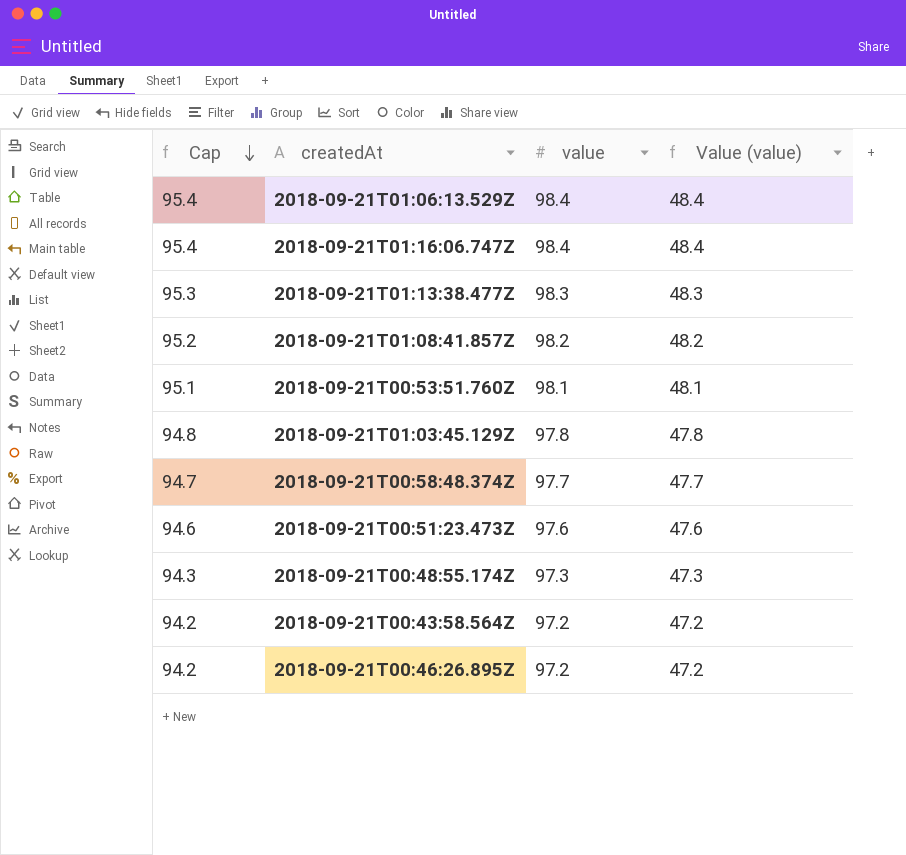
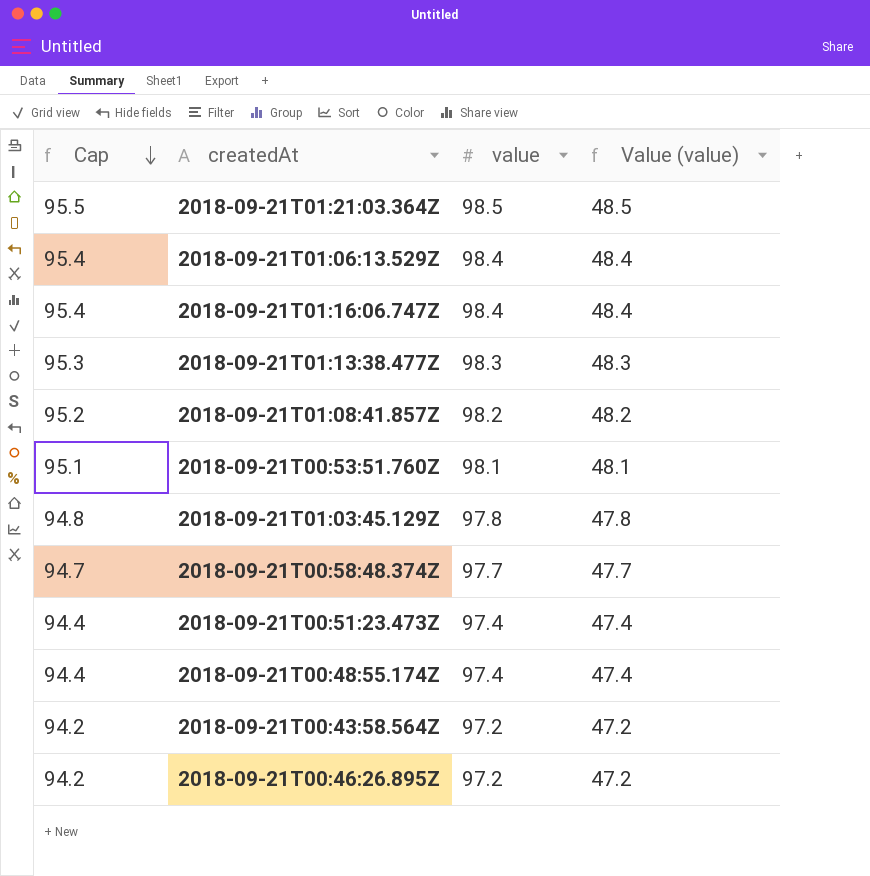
row 2018-09-21T01:21:03.364Z: none -> 95.5 | 98.5 | 48.5
2018-09-21T00:51:23.473Z | Cap: 94.6 -> 94.4
2018-09-21T00:51:23.473Z | value: 97.6 -> 97.4
2018-09-21T00:51:23.473Z | Value (value): 47.6 -> 47.4
2018-09-21T00:48:55.174Z | Cap: 94.3 -> 94.4
2018-09-21T00:48:55.174Z | value: 97.3 -> 97.4
2018-09-21T00:48:55.174Z | Value (value): 47.3 -> 47.4

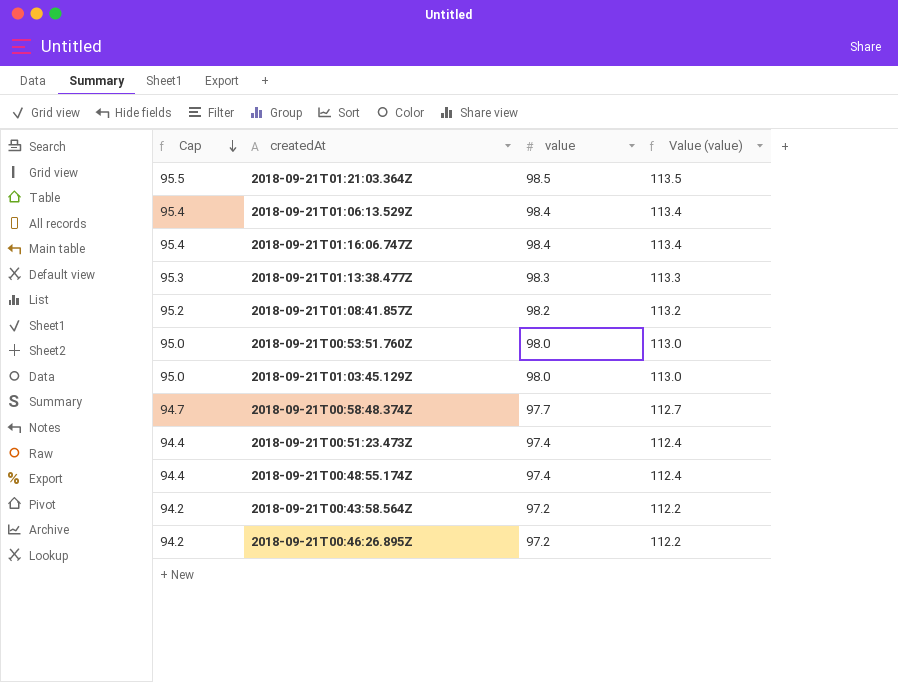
column Value (value) | formula: [value] - 50 -> [value] + 15
2018-09-21T00:53:51.760Z | Cap: 95.1 -> 95.0
2018-09-21T00:53:51.760Z | value: 98.1 -> 98.0
2018-09-21T01:03:45.129Z | Cap: 94.8 -> 95.0
2018-09-21T01:03:45.129Z | value: 97.8 -> 98.0

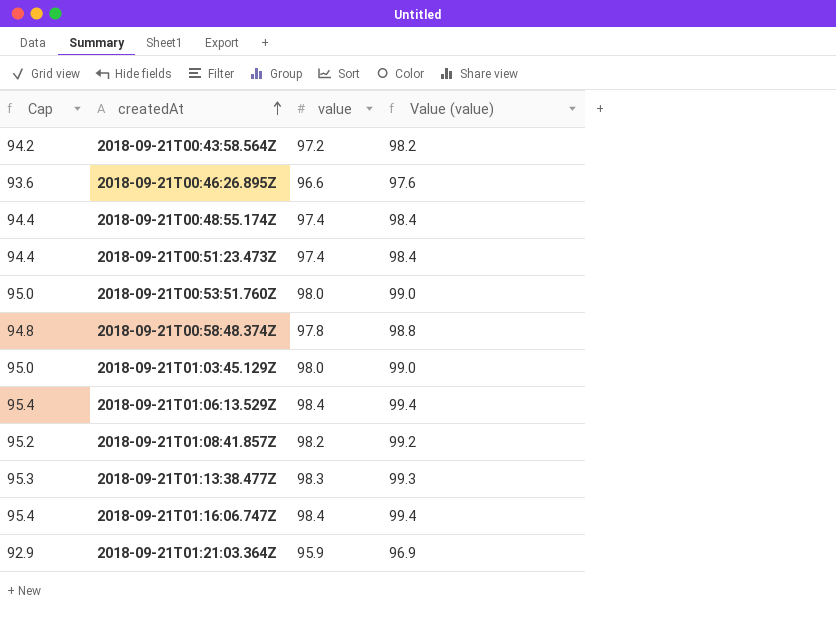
row order: Cap descending -> createdAt ascending
column Value (value) | formula: [value] + 15 -> [value] + 1
2018-09-21T00:46:26.895Z | Cap: 94.2 -> 93.6
2018-09-21T00:46:26.895Z | value: 97.2 -> 96.6
2018-09-21T00:58:48.374Z | Cap: 94.7 -> 94.8
2018-09-21T00:58:48.374Z | value: 97.7 -> 97.8
2018-09-21T01:21:03.364Z | Cap: 95.5 -> 92.9
2018-09-21T01:21:03.364Z | value: 98.5 -> 95.9

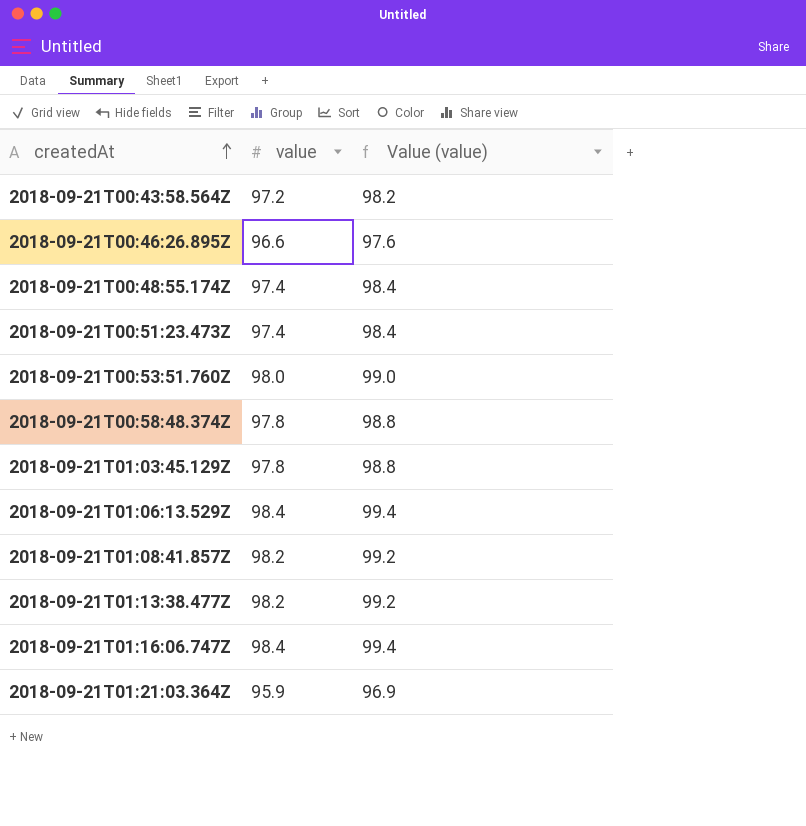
column Cap | formula: [value] - 3 -> none
2018-09-21T01:03:45.129Z | value: 98.0 -> 97.8
2018-09-21T01:03:45.129Z | Value (value): 99.0 -> 98.8
2018-09-21T01:13:38.477Z | value: 98.3 -> 98.2
2018-09-21T01:13:38.477Z | Value (value): 99.3 -> 99.2

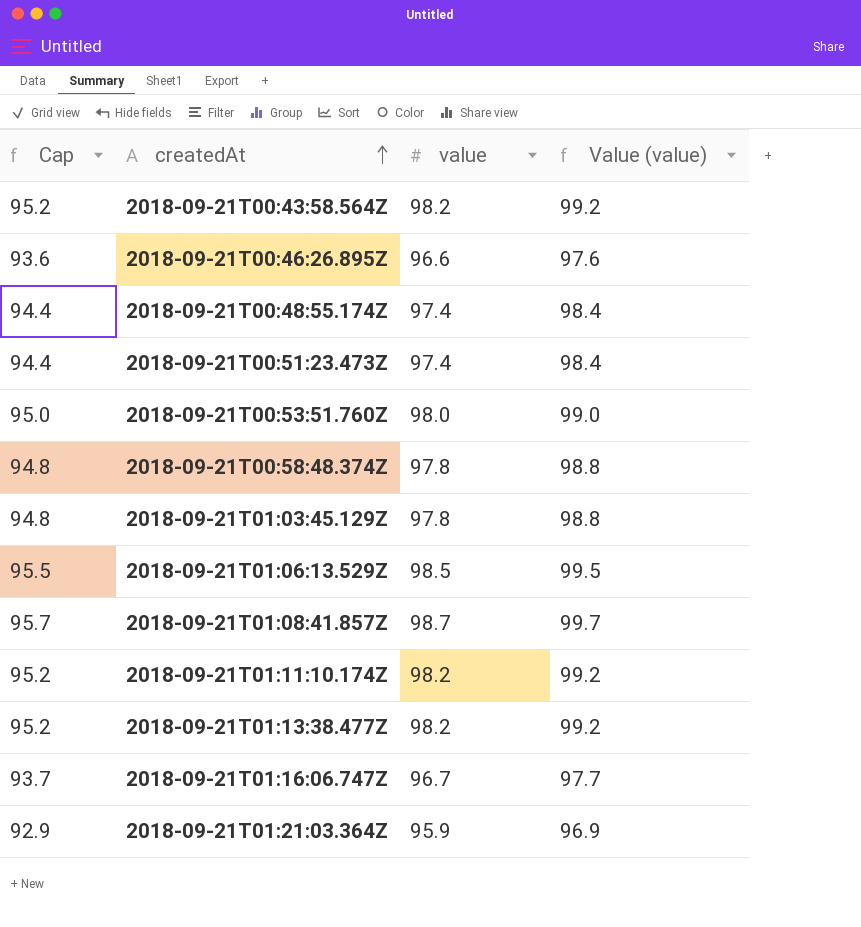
column Cap | formula: none -> [value] - 3
2018-09-21T00:43:58.564Z | value: 97.2 -> 98.2
2018-09-21T00:43:58.564Z | Value (value): 98.2 -> 99.2
2018-09-21T01:06:13.529Z | value: 98.4 -> 98.5
2018-09-21T01:06:13.529Z | Value (value): 99.4 -> 99.5
2018-09-21T01:08:41.857Z | value: 98.2 -> 98.7
2018-09-21T01:08:41.857Z | Value (value): 99.2 -> 99.7
row 2018-09-21T01:11:10.174Z: none -> 95.2 | 98.2 | 99.2
2018-09-21T01:16:06.747Z | value: 98.4 -> 96.7
2018-09-21T01:16:06.747Z | Value (value): 99.4 -> 97.7

